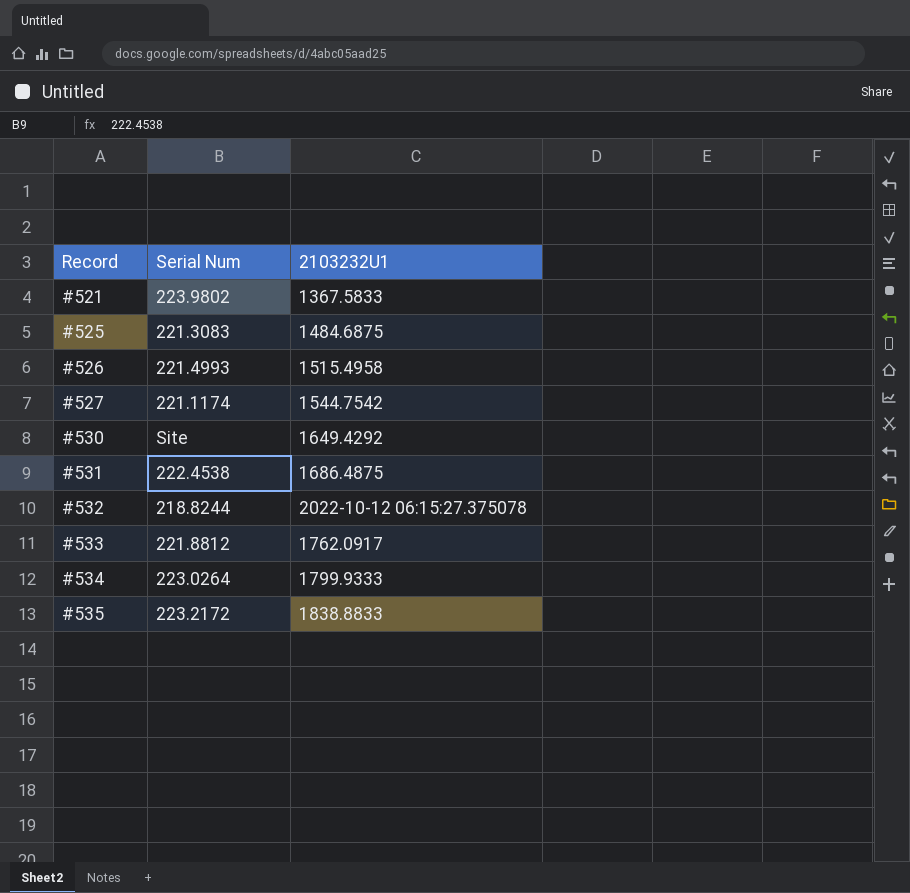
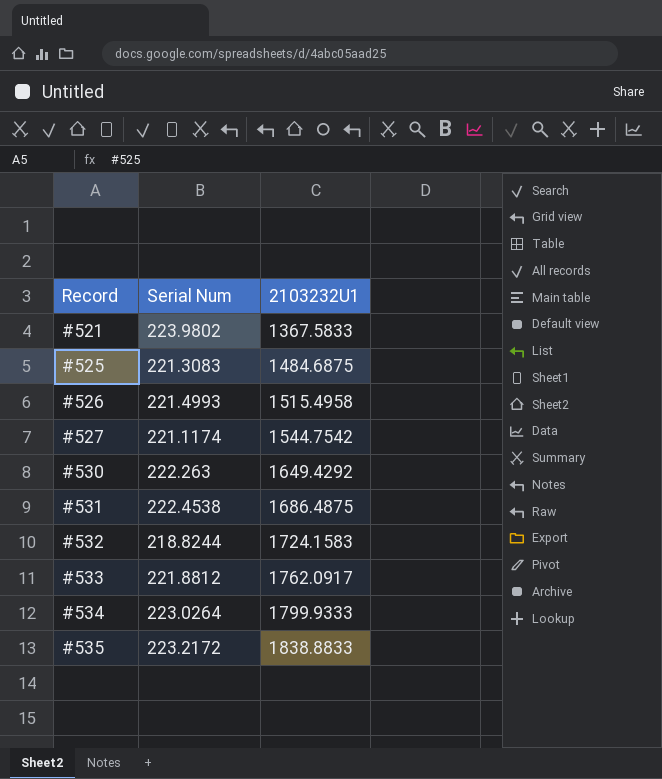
#530 | Serial Num: Site -> 222.263
#532 | 2103232U1: 2022-10-12 06:15:27.375078 -> 1724.1583

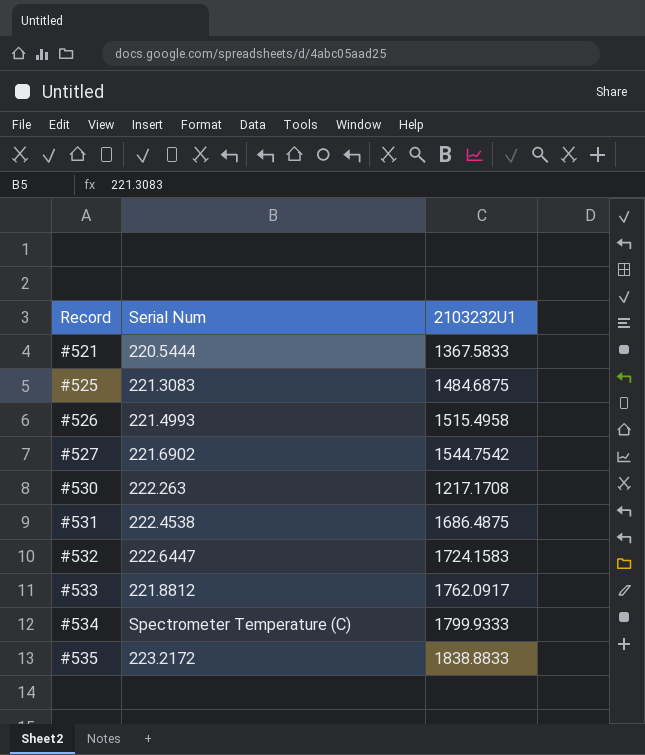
#521 | Serial Num: 223.9802 -> 220.5444
#527 | Serial Num: 221.1174 -> 221.6902
#530 | 2103232U1: 1649.4292 -> 1217.1708
#532 | Serial Num: 218.8244 -> 222.6447
#534 | Serial Num: 223.0264 -> Spectrometer Temperature (C)

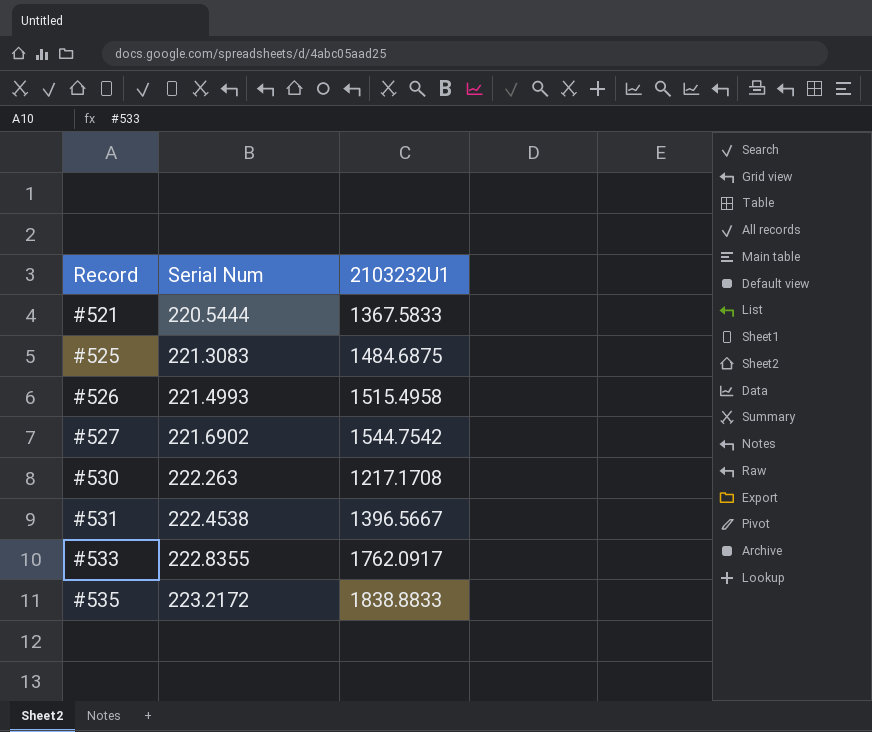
row #532: 222.6447 | 1724.1583 -> none
row #534: Spectrometer Temperature (C) | 1799.9333 -> none
#531 | 2103232U1: 1686.4875 -> 1396.5667
#533 | Serial Num: 221.8812 -> 222.8355

